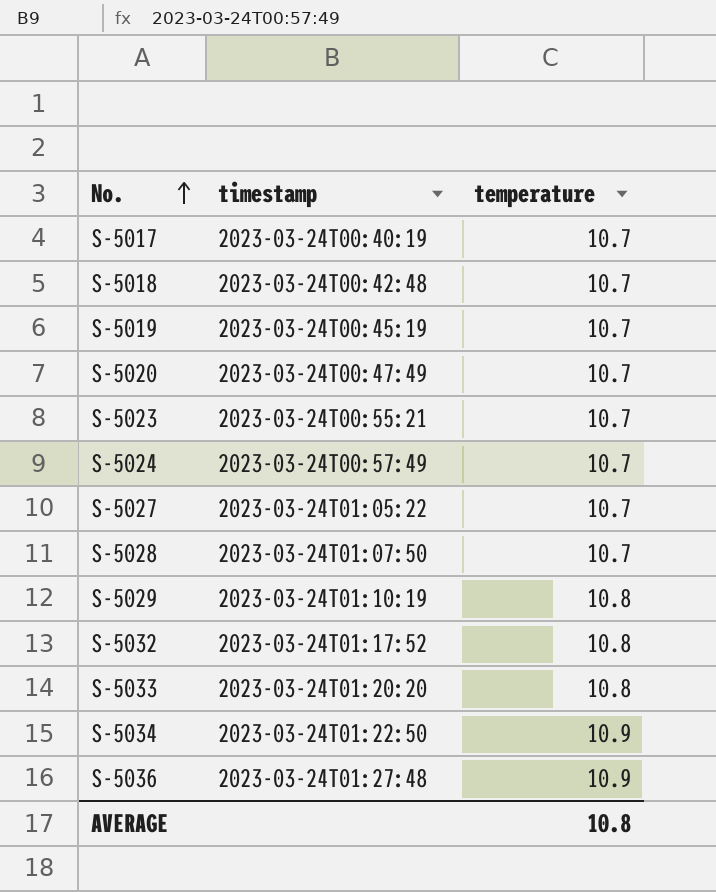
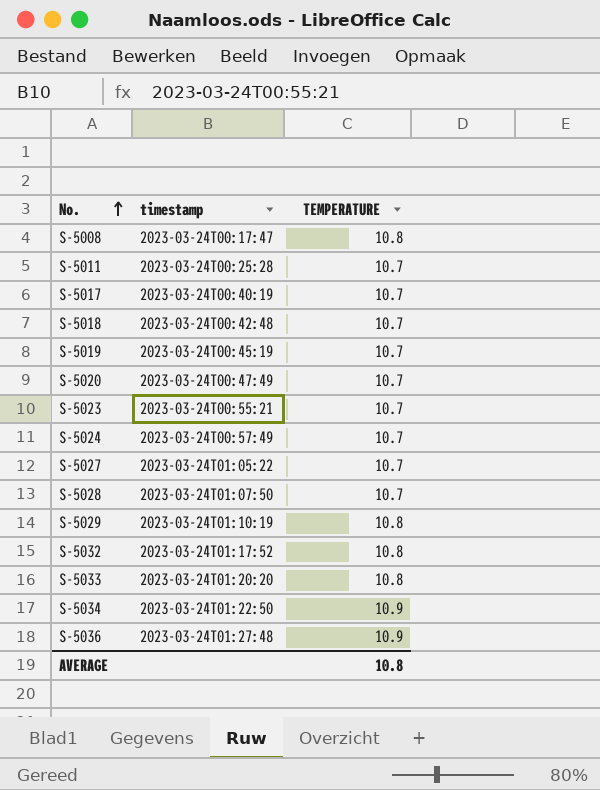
column name: temperature -> TEMPERATURE
row S-5008: none -> 2023-03-24T00:17:47 | 10.8
row S-5011: none -> 2023-03-24T00:25:28 | 10.7

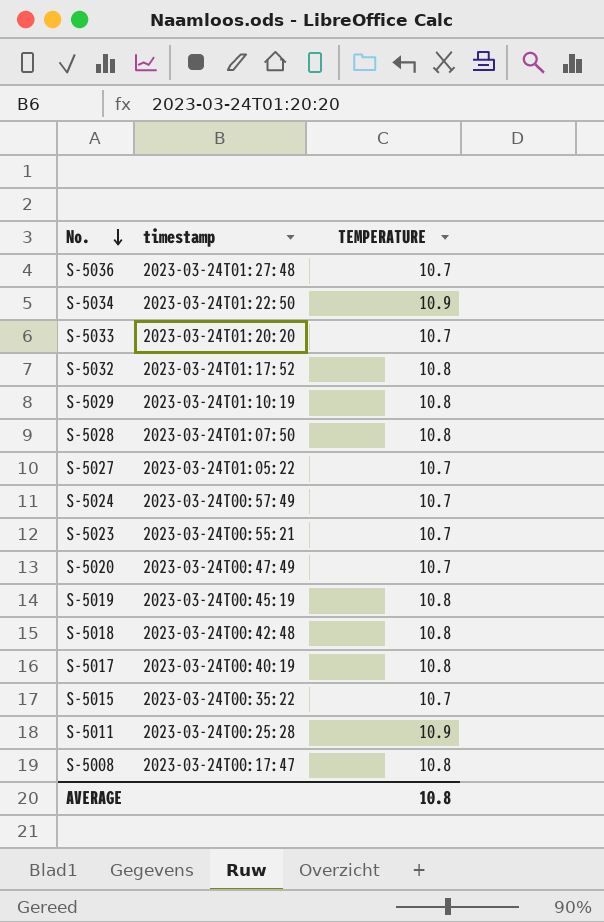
row order: No. ascending -> No. descending
S-5036 | TEMPERATURE: 10.9 -> 10.7
S-5033 | TEMPERATURE: 10.8 -> 10.7
S-5028 | TEMPERATURE: 10.7 -> 10.8
S-5019 | TEMPERATURE: 10.7 -> 10.8
S-5018 | TEMPERATURE: 10.7 -> 10.8
S-5017 | TEMPERATURE: 10.7 -> 10.8
row S-5015: none -> 2023-03-24T00:35:22 | 10.7
S-5011 | TEMPERATURE: 10.7 -> 10.9

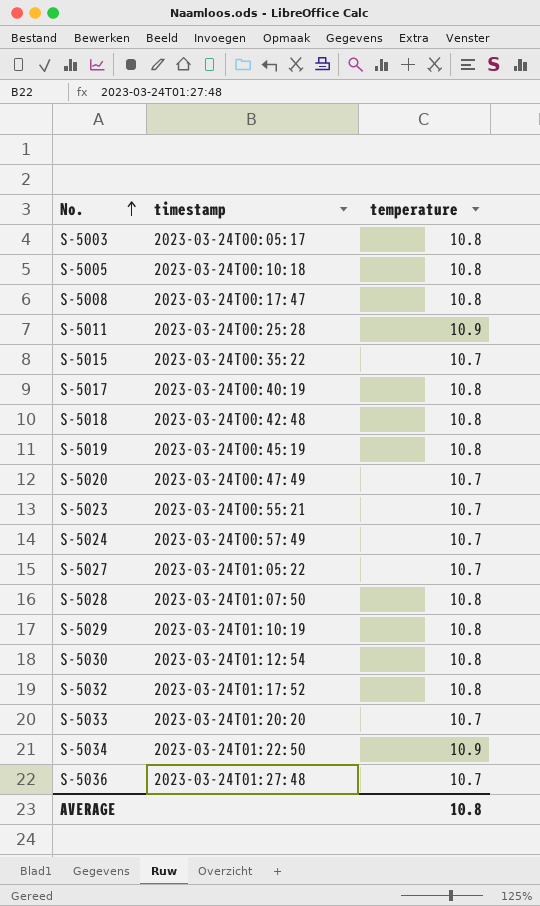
row order: No. descending -> No. ascending
column name: TEMPERATURE -> temperature
row S-5003: none -> 2023-03-24T00:05:17 | 10.8
row S-5005: none -> 2023-03-24T00:10:18 | 10.8
row S-5030: none -> 2023-03-24T01:12:54 | 10.8

